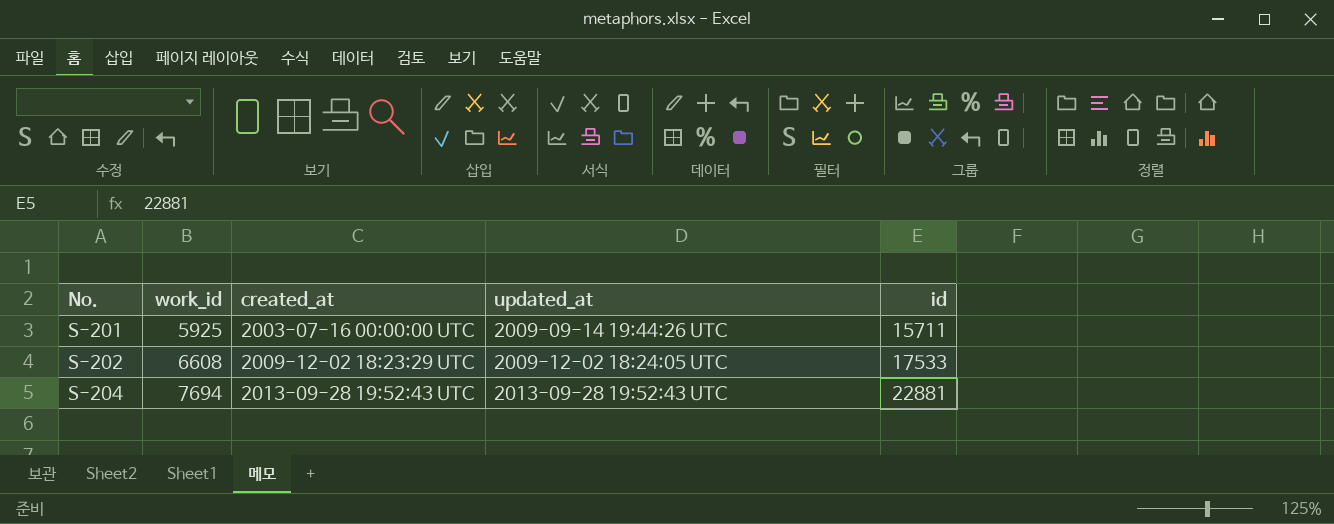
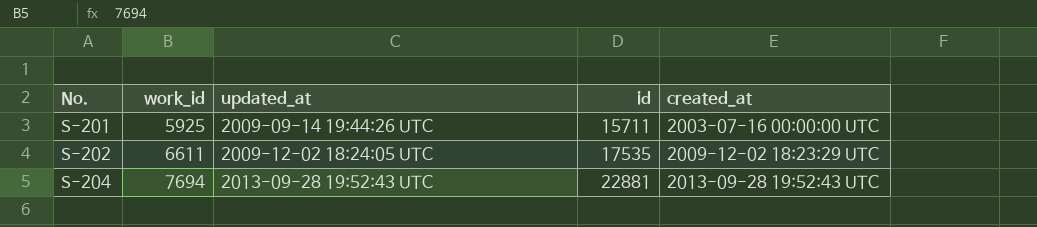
column created_at | position: 3 -> 5
S-202 | work_id: 6608 -> 6611
S-202 | id: 17533 -> 17535

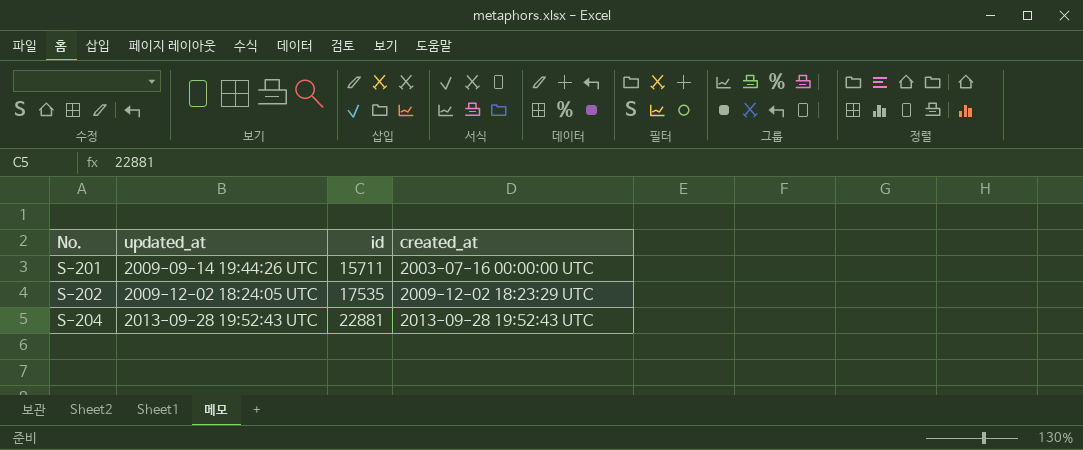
column work_id | position: 2 -> none

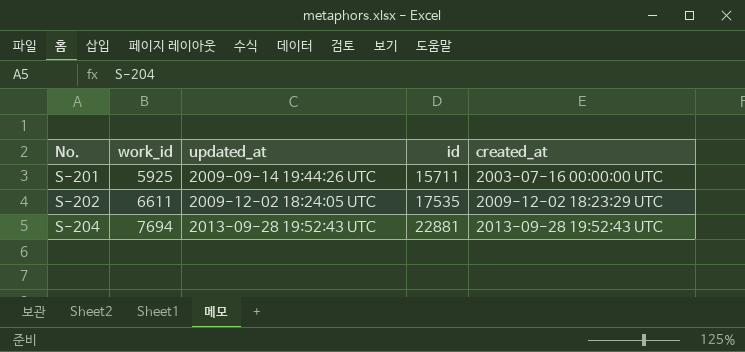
column work_id | position: none -> 2

